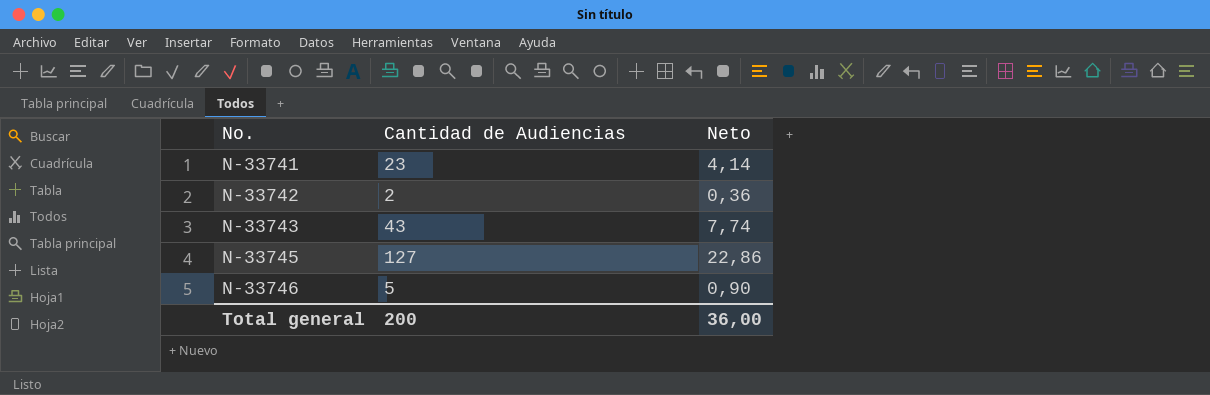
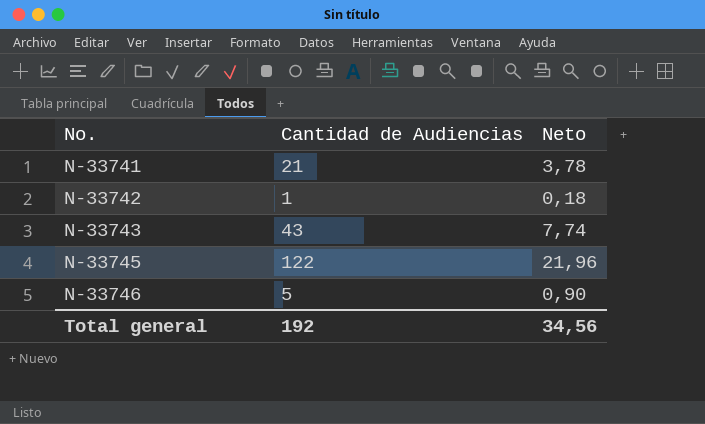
N-33741 | Cantidad de Audiencias: 23 -> 21
N-33741 | Neto: 4,14 -> 3,78
N-33742 | Cantidad de Audiencias: 2 -> 1
N-33742 | Neto: 0,36 -> 0,18
N-33745 | Cantidad de Audiencias: 127 -> 122
N-33745 | Neto: 22,86 -> 21,96
Total general | Cantidad de Audiencias: 200 -> 192
Total general | Neto: 36,00 -> 34,56

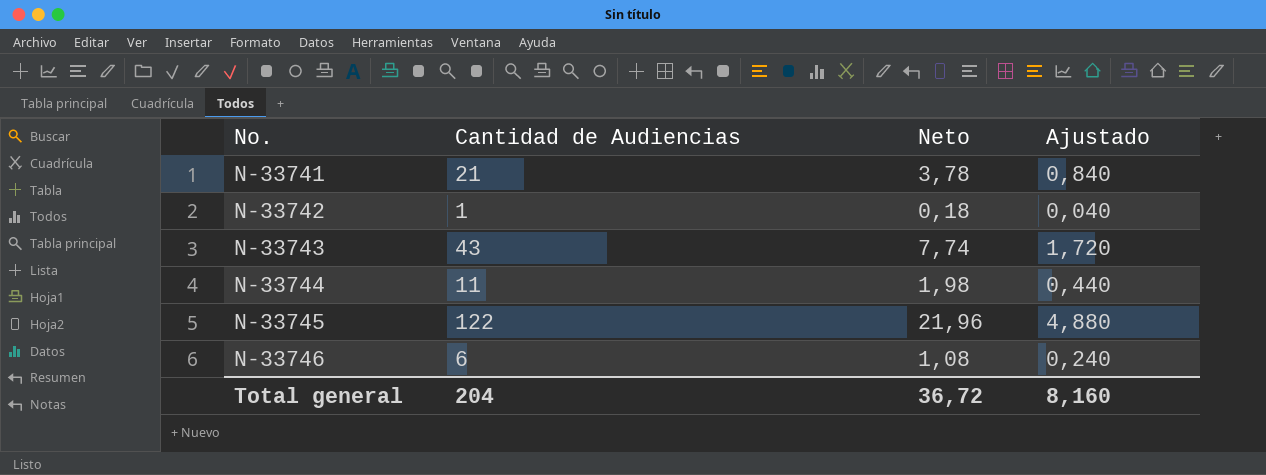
column Ajustado | formula: none -> [Cantidad de Audiencias] * 0,04
row N-33744: none -> 11 | 1,98 | 0,440
N-33746 | Cantidad de Audiencias: 5 -> 6
N-33746 | Neto: 0,90 -> 1,08
Total general | Cantidad de Audiencias: 192 -> 204
Total general | Neto: 34,56 -> 36,72

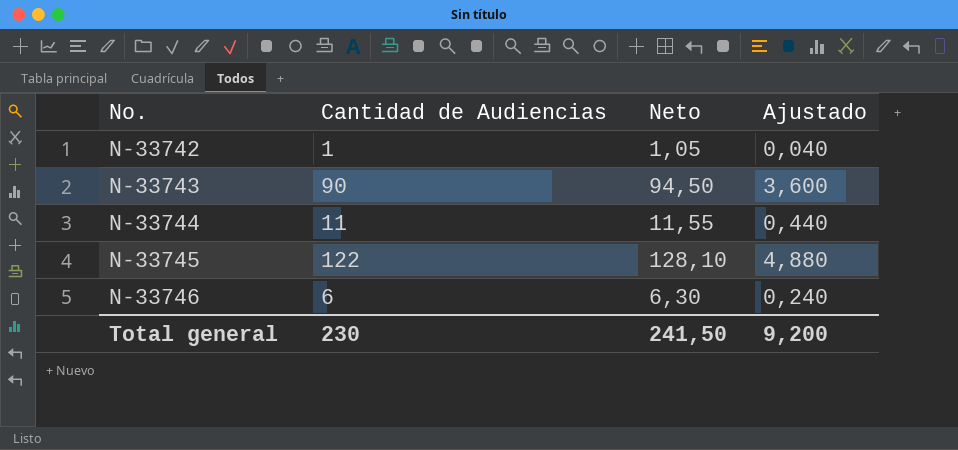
column Neto | formula: [Cantidad de Audiencias] * 0,18 -> [Cantidad de Audiencias] * 1,05
row N-33741: 21 | 3,78 | 0,840 -> none
N-33743 | Cantidad de Audiencias: 43 -> 90
N-33743 | Ajustado: 1,720 -> 3,600
Total general | Cantidad de Audiencias: 204 -> 230
Total general | Neto: 36,72 -> 241,50
Total general | Ajustado: 8,160 -> 9,200

